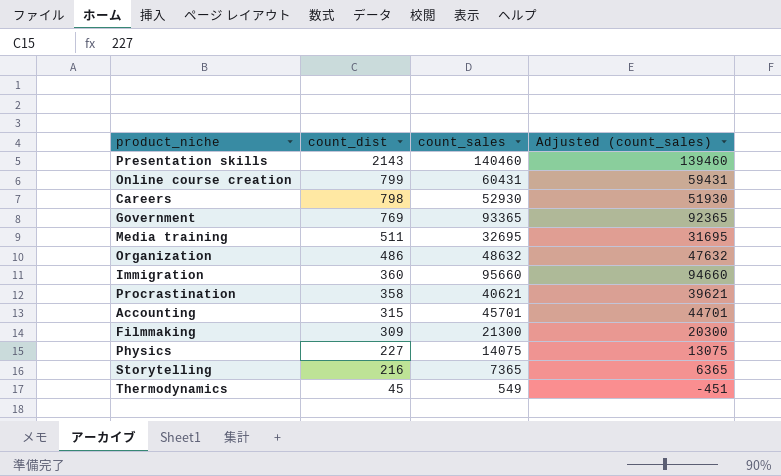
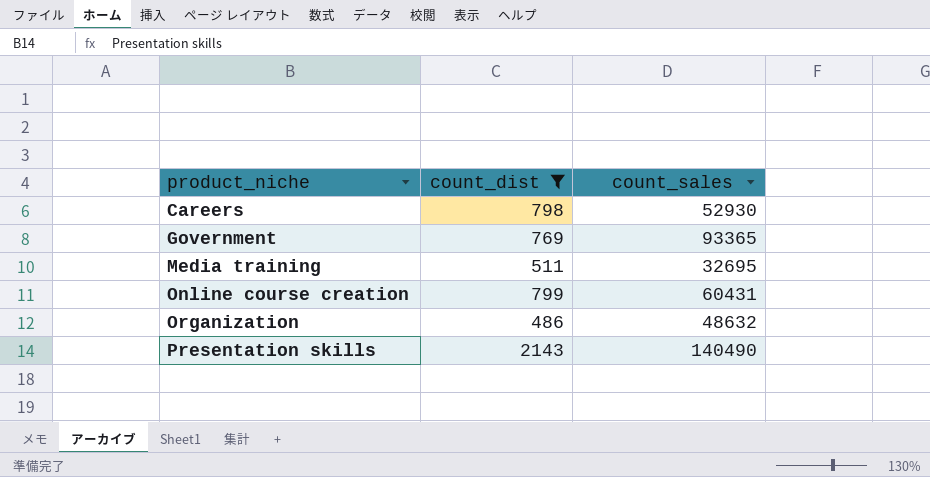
filter: none -> count_dist >= 486
row order: count_dist descending -> product_niche ascending
column Adjusted (count_sales) | formula: [count_sales] - 1000 -> none
Presentation skills | count_sales: 140460 -> 140490

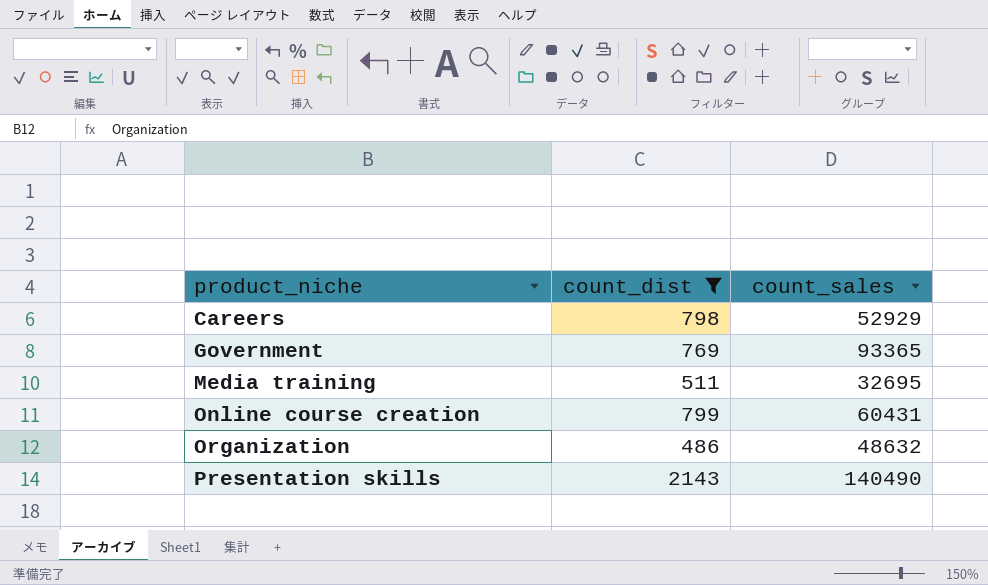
Careers | count_sales: 52930 -> 52929

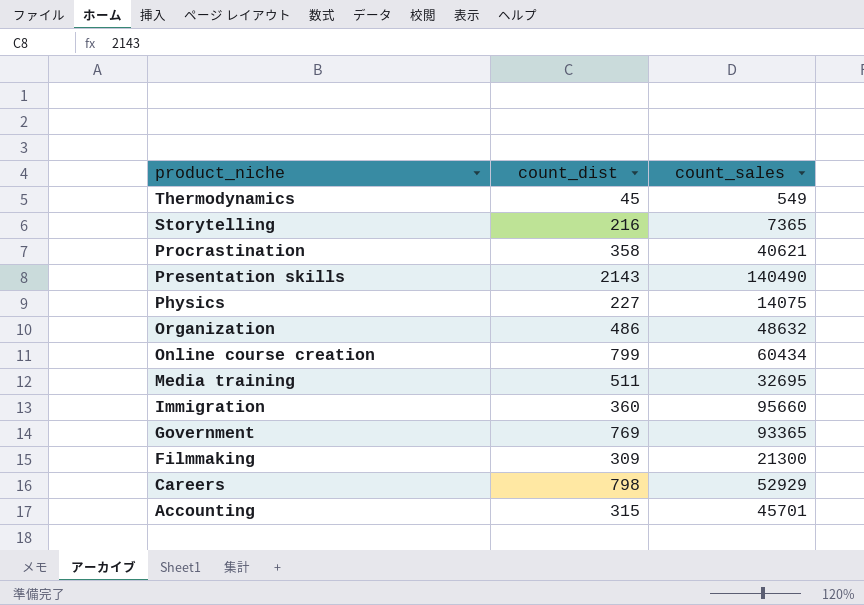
filter: count_dist >= 486 -> none
row order: product_niche ascending -> product_niche descending
Online course creation | count_sales: 60431 -> 60434

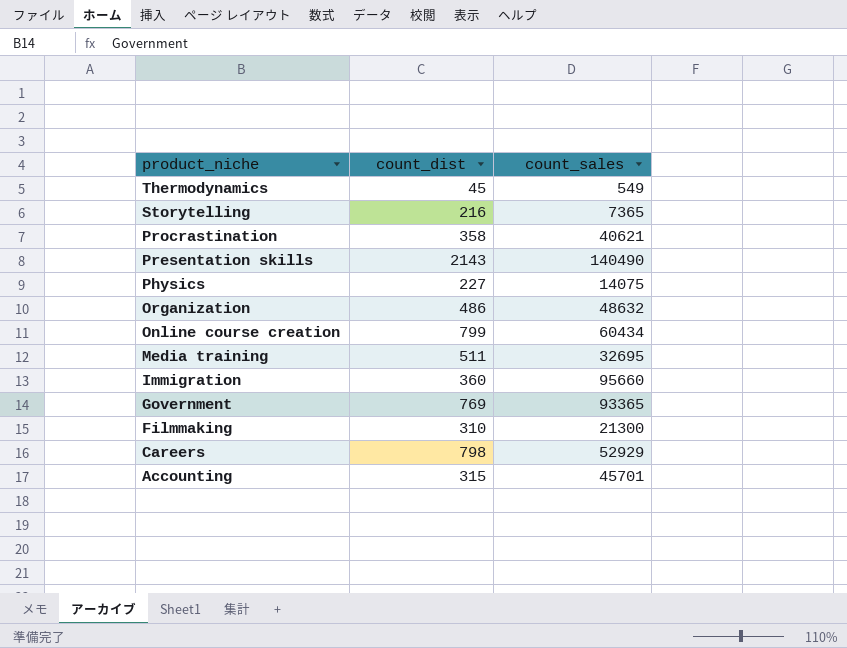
Filmmaking | count_dist: 309 -> 310

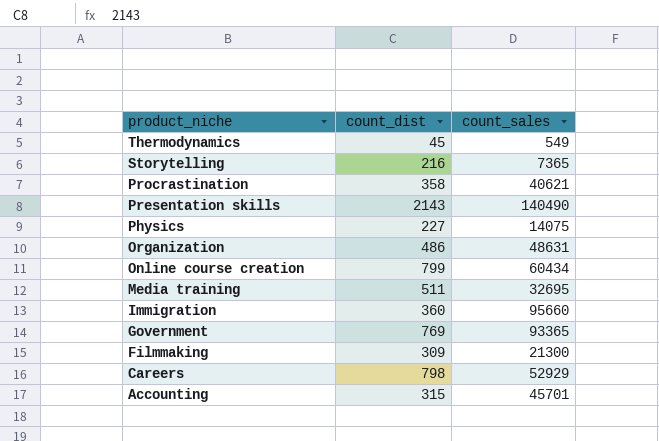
Organization | count_sales: 48632 -> 48631
Filmmaking | count_dist: 310 -> 309

